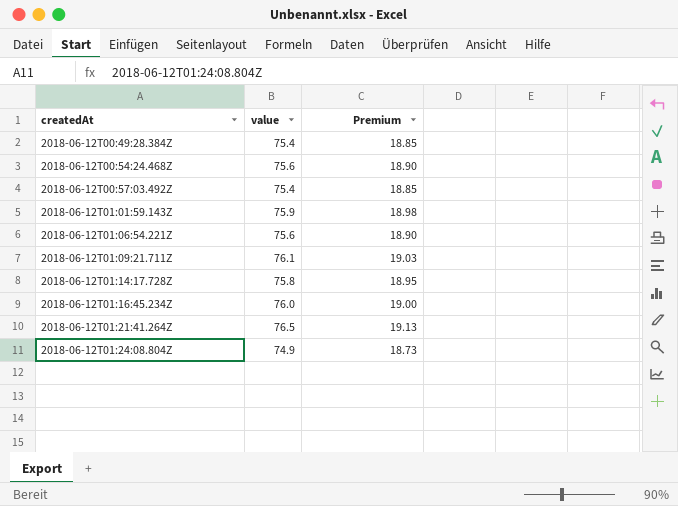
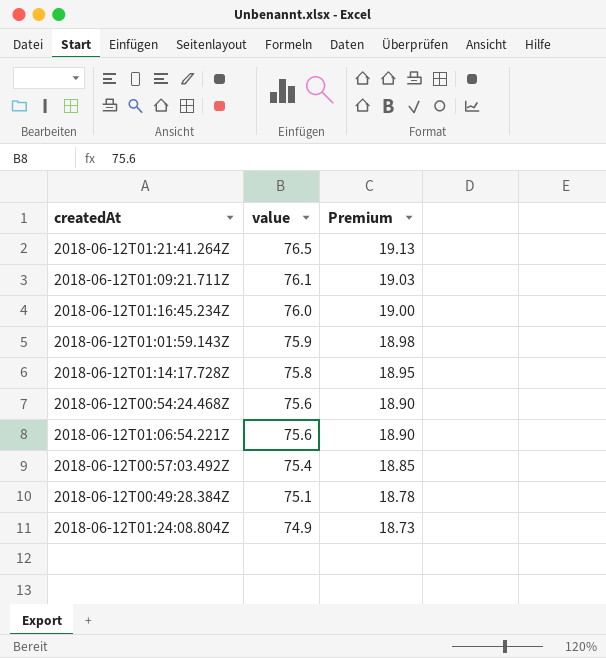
row order: createdAt ascending -> value descending
2018-06-12T00:49:28.384Z | value: 75.4 -> 75.1
2018-06-12T00:49:28.384Z | Premium: 18.85 -> 18.78

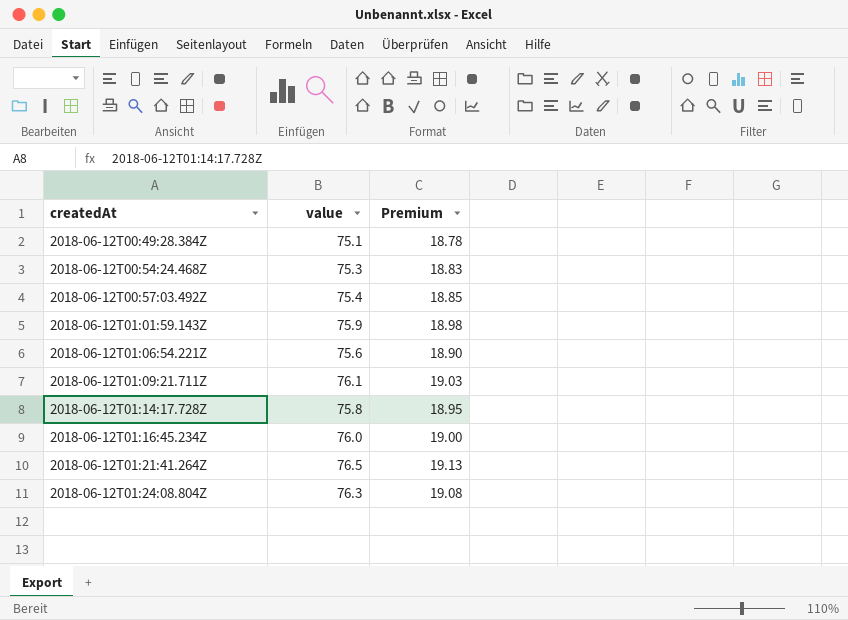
row order: value descending -> createdAt ascending
2018-06-12T00:54:24.468Z | value: 75.6 -> 75.3
2018-06-12T00:54:24.468Z | Premium: 18.90 -> 18.83
2018-06-12T01:24:08.804Z | value: 74.9 -> 76.3
2018-06-12T01:24:08.804Z | Premium: 18.73 -> 19.08

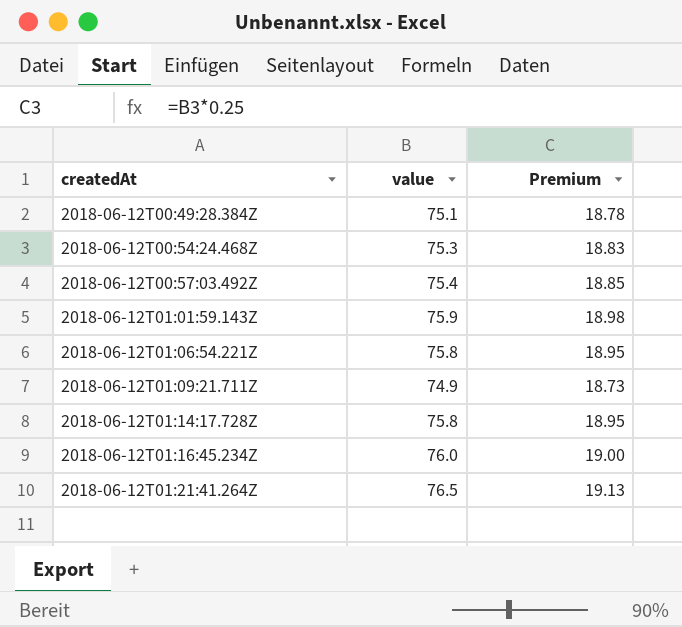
row 2018-06-12T01:24:08.804Z: 76.3 | 19.08 -> none
2018-06-12T01:06:54.221Z | value: 75.6 -> 75.8
2018-06-12T01:06:54.221Z | Premium: 18.90 -> 18.95
2018-06-12T01:09:21.711Z | value: 76.1 -> 74.9
2018-06-12T01:09:21.711Z | Premium: 19.03 -> 18.73

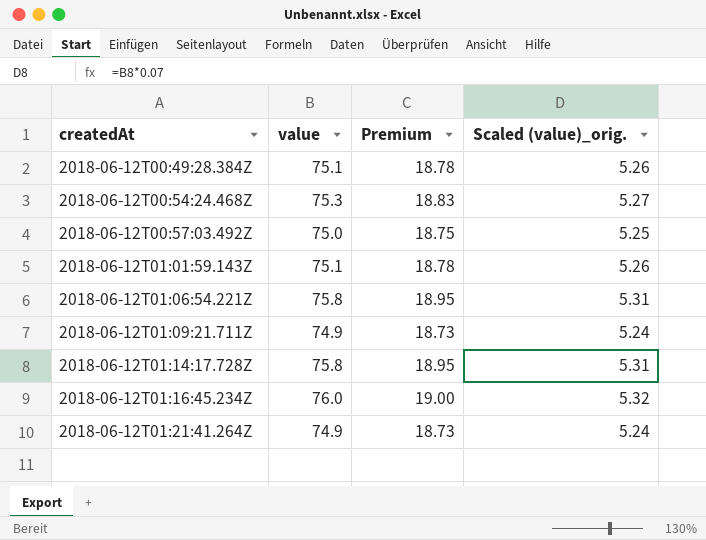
column Scaled (value)_orig. | formula: none -> [value] * 0.07
2018-06-12T00:57:03.492Z | value: 75.4 -> 75.0
2018-06-12T00:57:03.492Z | Premium: 18.85 -> 18.75
2018-06-12T01:01:59.143Z | value: 75.9 -> 75.1
2018-06-12T01:01:59.143Z | Premium: 18.98 -> 18.78
2018-06-12T01:21:41.264Z | value: 76.5 -> 74.9
2018-06-12T01:21:41.264Z | Premium: 19.13 -> 18.73

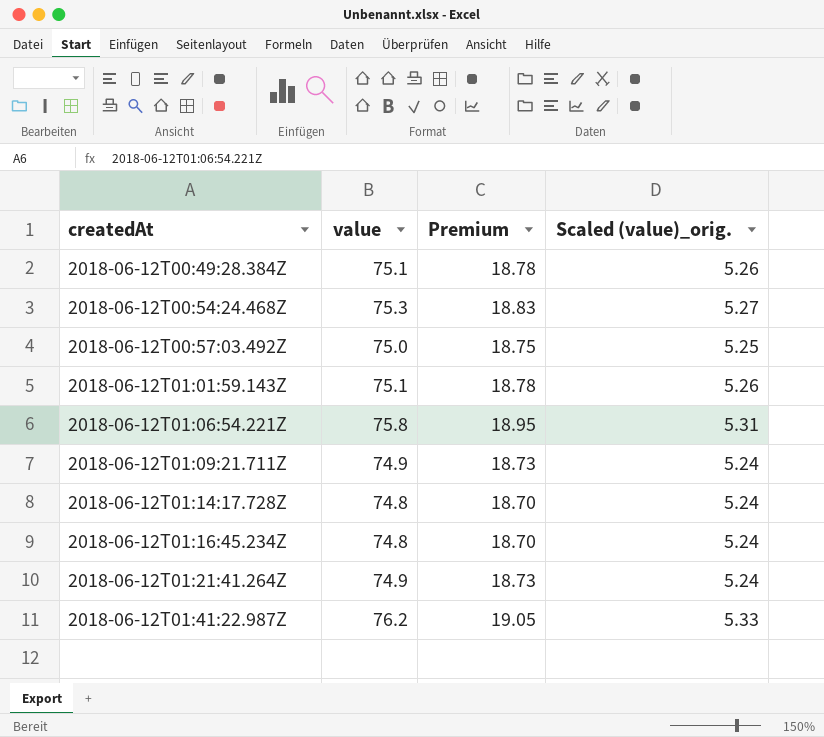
2018-06-12T01:14:17.728Z | value: 75.8 -> 74.8
2018-06-12T01:14:17.728Z | Premium: 18.95 -> 18.70
2018-06-12T01:14:17.728Z | Scaled (value)_orig.: 5.31 -> 5.24
2018-06-12T01:16:45.234Z | value: 76.0 -> 74.8
2018-06-12T01:16:45.234Z | Premium: 19.00 -> 18.70
2018-06-12T01:16:45.234Z | Scaled (value)_orig.: 5.32 -> 5.24
row 2018-06-12T01:41:22.987Z: none -> 76.2 | 19.05 | 5.33

